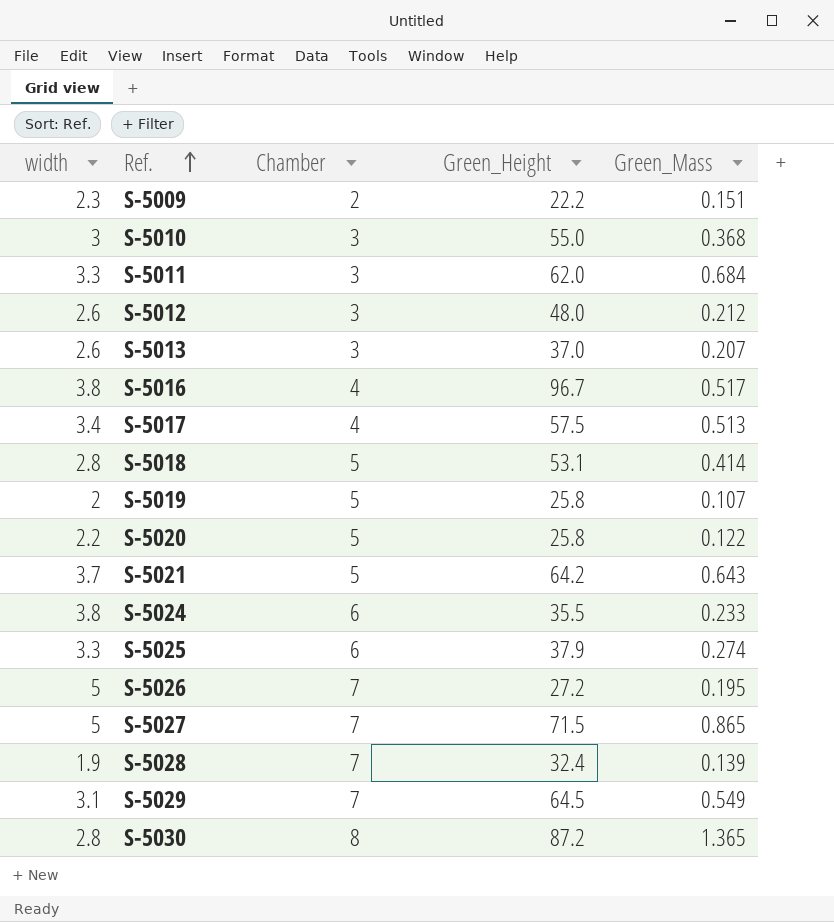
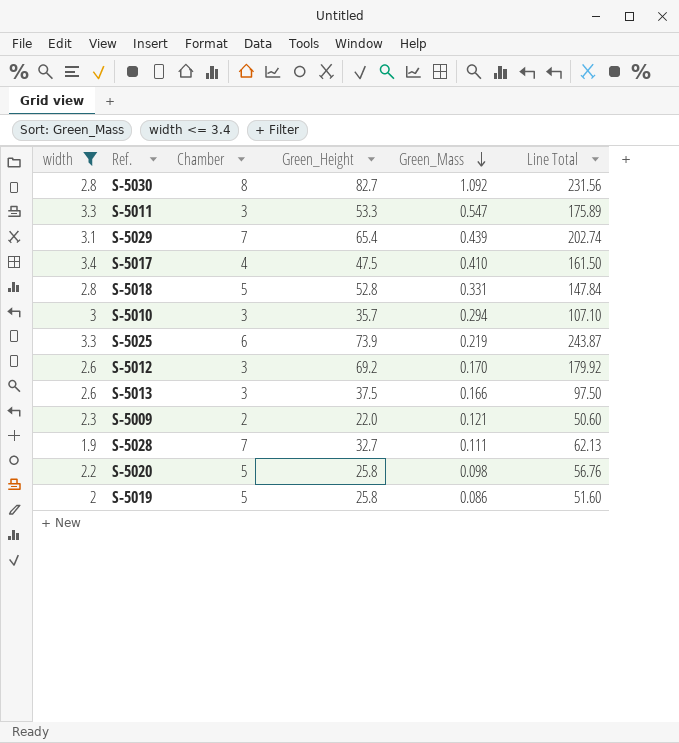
filter: none -> width <= 3.4
row order: Ref. ascending -> Green_Mass descending
column Line Total | formula: none -> [width] * [Green_Height]
S-5030 | Green_Height: 87.2 -> 82.7
S-5030 | Green_Mass: 1.365 -> 1.092
S-5011 | Green_Height: 62.0 -> 53.3
S-5011 | Green_Mass: 0.684 -> 0.547
S-5029 | Green_Height: 64.5 -> 65.4
S-5029 | Green_Mass: 0.549 -> 0.439
S-5017 | Green_Height: 57.5 -> 47.5
S-5017 | Green_Mass: 0.513 -> 0.410
S-5018 | Green_Height: 53.1 -> 52.8
S-5018 | Green_Mass: 0.414 -> 0.331
S-5010 | Green_Height: 55.0 -> 35.7
S-5010 | Green_Mass: 0.368 -> 0.294
S-5025 | Green_Height: 37.9 -> 73.9
S-5025 | Green_Mass: 0.274 -> 0.219
S-5012 | Green_Height: 48.0 -> 69.2
S-5012 | Green_Mass: 0.212 -> 0.170
S-5013 | Green_Height: 37.0 -> 37.5
S-5013 | Green_Mass: 0.207 -> 0.166
S-5009 | Green_Height: 22.2 -> 22.0
S-5009 | Green_Mass: 0.151 -> 0.121
S-5028 | Green_Height: 32.4 -> 32.7
S-5028 | Green_Mass: 0.139 -> 0.111
S-5020 | Green_Mass: 0.122 -> 0.098
S-5019 | Green_Mass: 0.107 -> 0.086

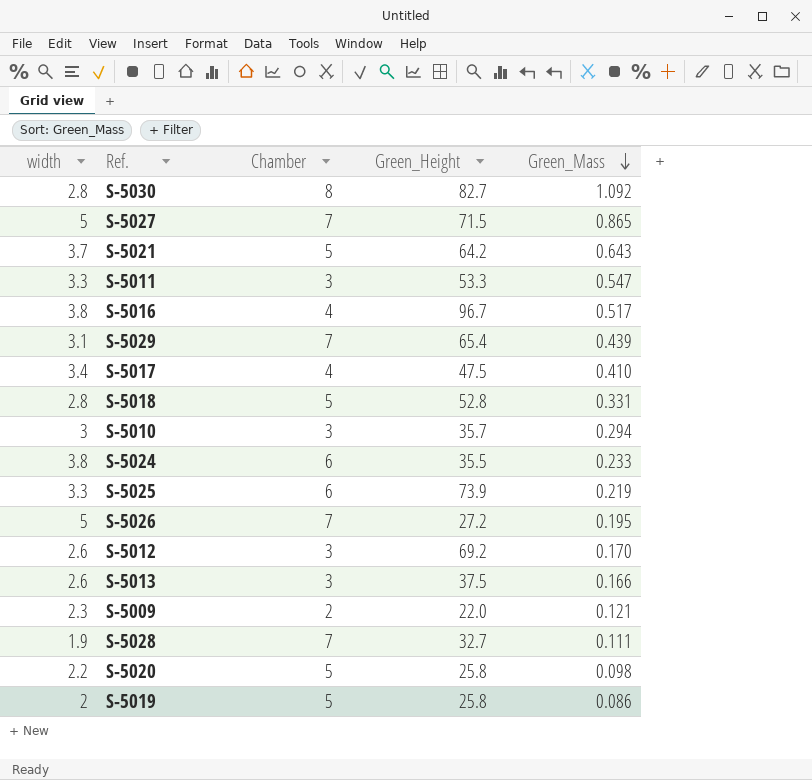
filter: width <= 3.4 -> none
column Line Total | formula: [width] * [Green_Height] -> none

